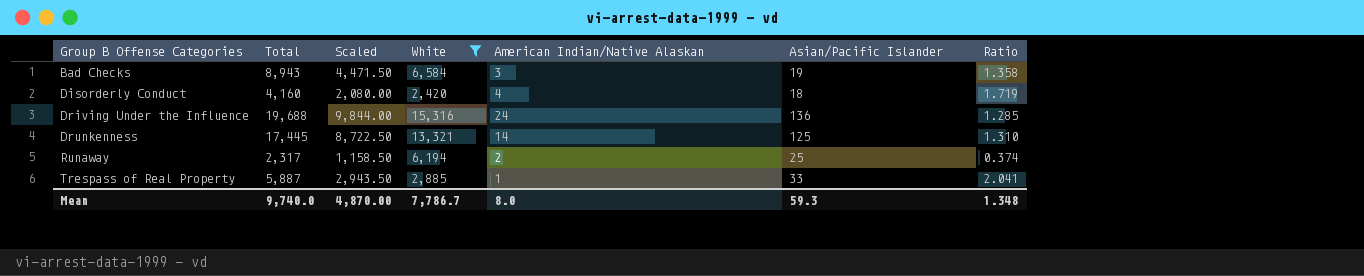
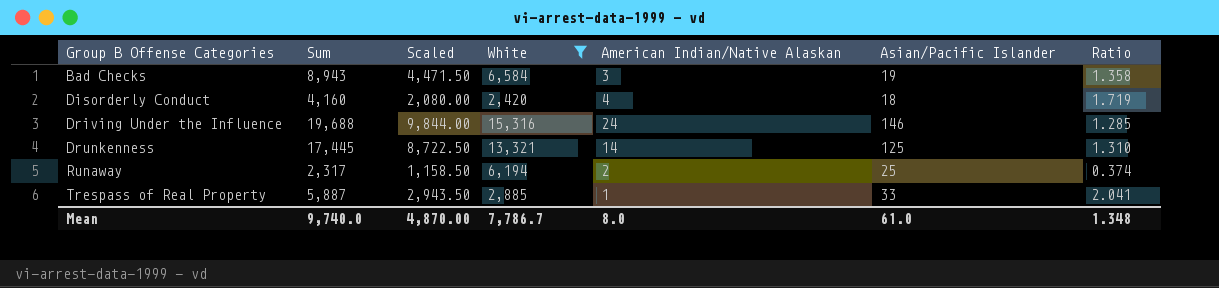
column name: Total -> Sum
Driving Under the Influence | Asian/Pacific Islander: 136 -> 146
Mean | Asian/Pacific Islander: 59.3 -> 61.0

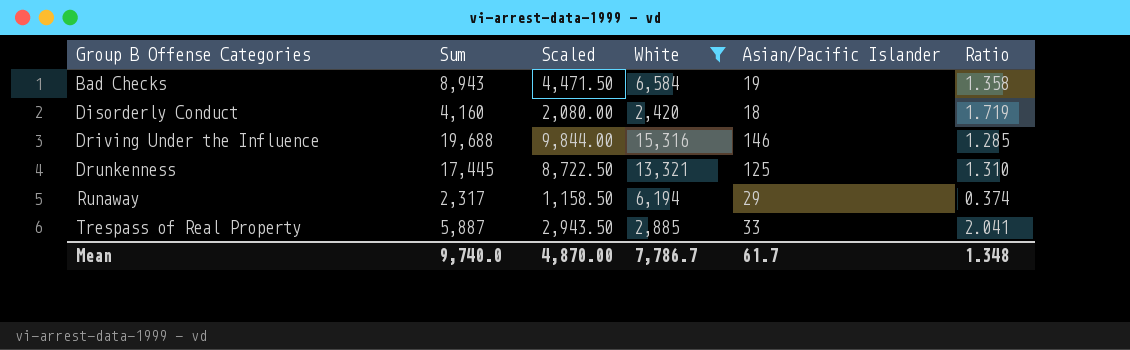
column American Indian/Native Alaskan | position: 5 -> none
Runaway | Asian/Pacific Islander: 25 -> 29
Mean | Asian/Pacific Islander: 61.0 -> 61.7

